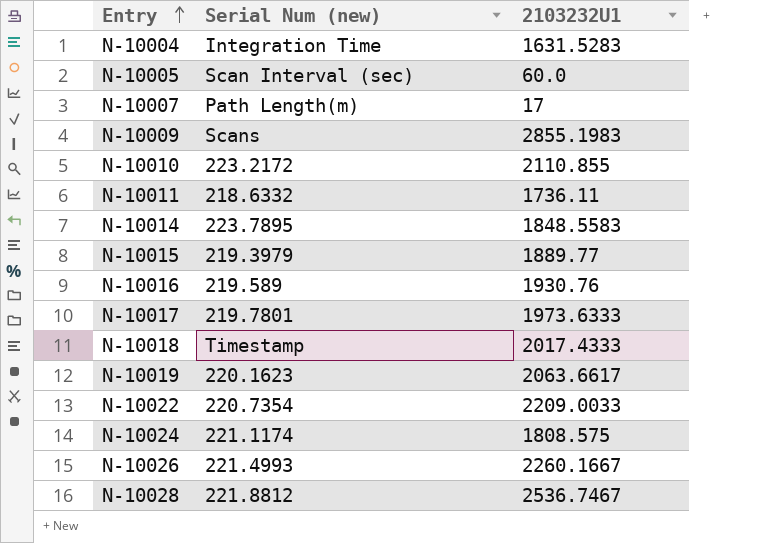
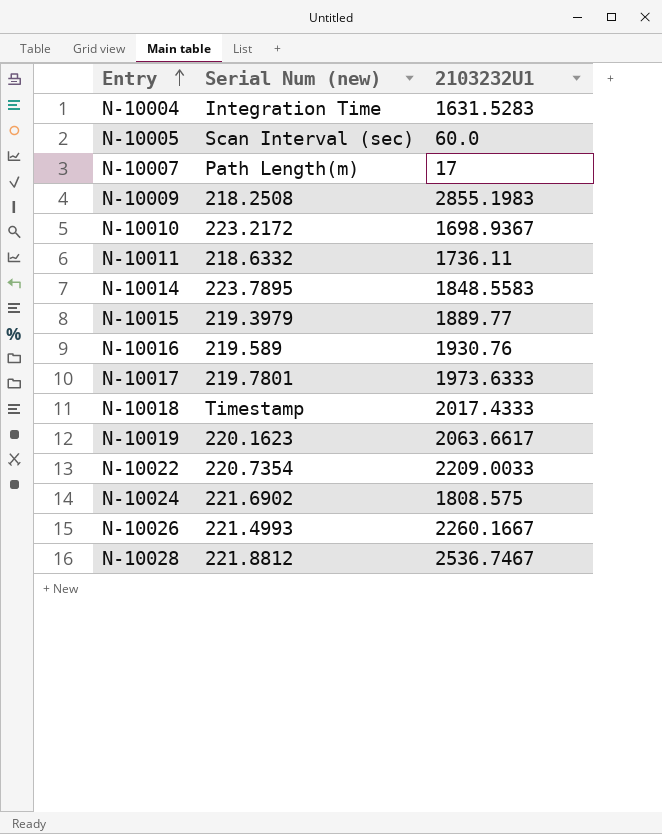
N-10009 | Serial Num (new): Scans -> 218.2508
N-10010 | 2103232U1: 2110.855 -> 1698.9367
N-10024 | Serial Num (new): 221.1174 -> 221.6902

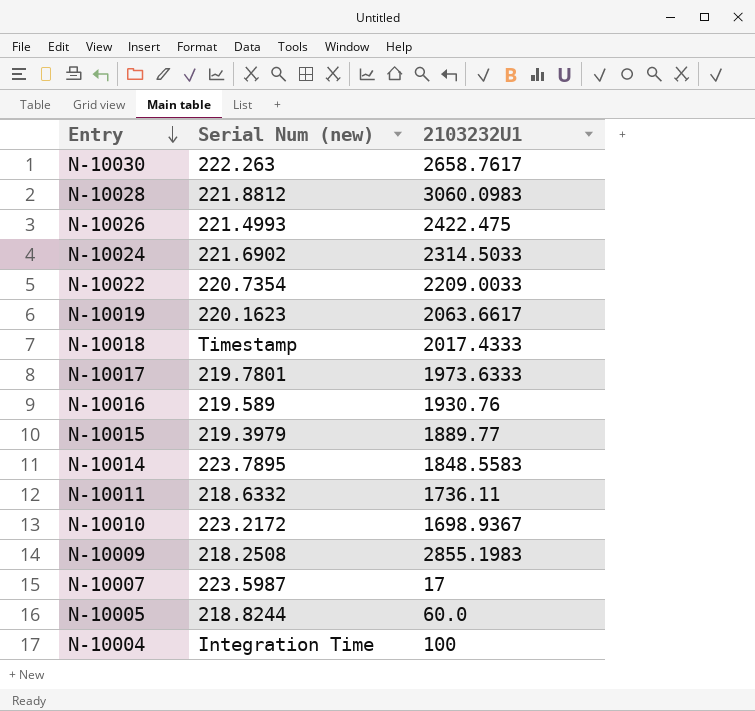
row order: Entry ascending -> Entry descending
row N-10030: none -> 222.263 | 2658.7617
N-10028 | 2103232U1: 2536.7467 -> 3060.0983
N-10026 | 2103232U1: 2260.1667 -> 2422.475
N-10024 | 2103232U1: 1808.575 -> 2314.5033
N-10007 | Serial Num (new): Path Length(m) -> 223.5987
N-10005 | Serial Num (new): Scan Interval (sec) -> 218.8244
N-10004 | 2103232U1: 1631.5283 -> 100

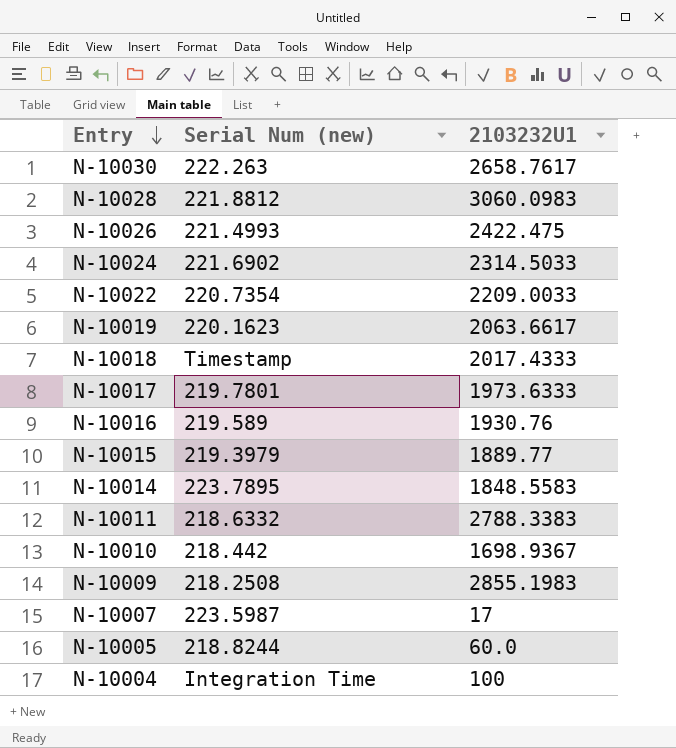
N-10011 | 2103232U1: 1736.11 -> 2788.3383
N-10010 | Serial Num (new): 223.2172 -> 218.442

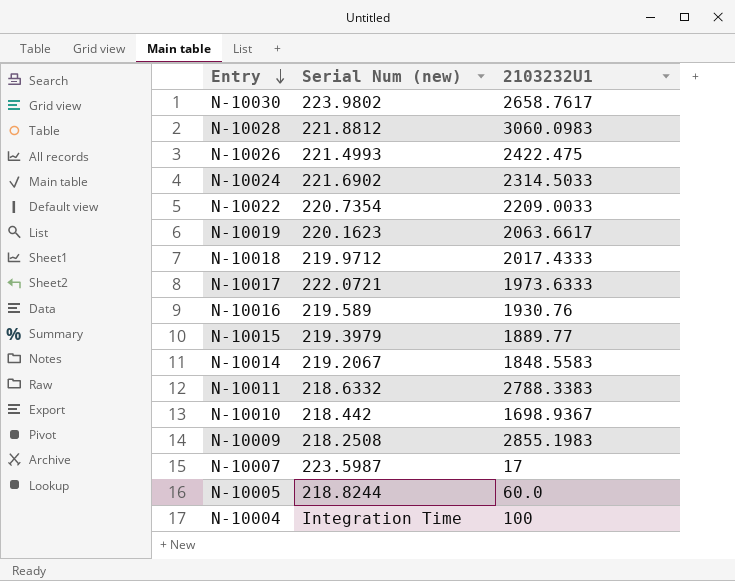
N-10030 | Serial Num (new): 222.263 -> 223.9802
N-10018 | Serial Num (new): Timestamp -> 219.9712
N-10017 | Serial Num (new): 219.7801 -> 222.0721
N-10014 | Serial Num (new): 223.7895 -> 219.2067

